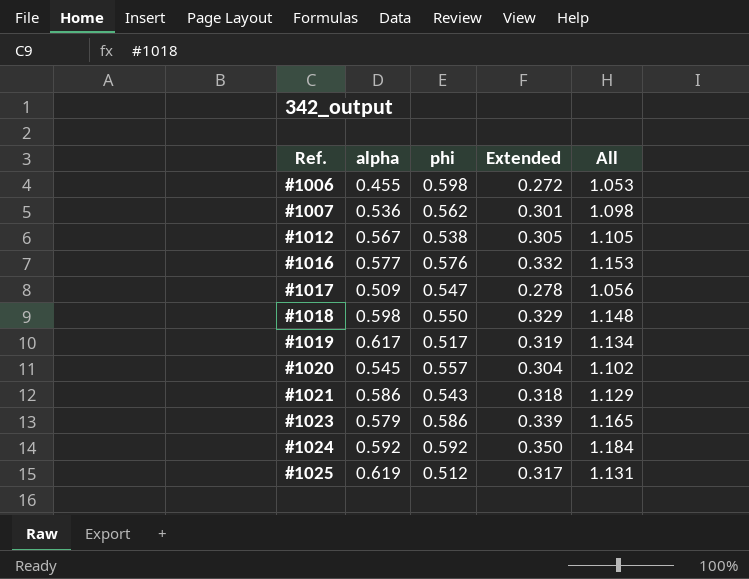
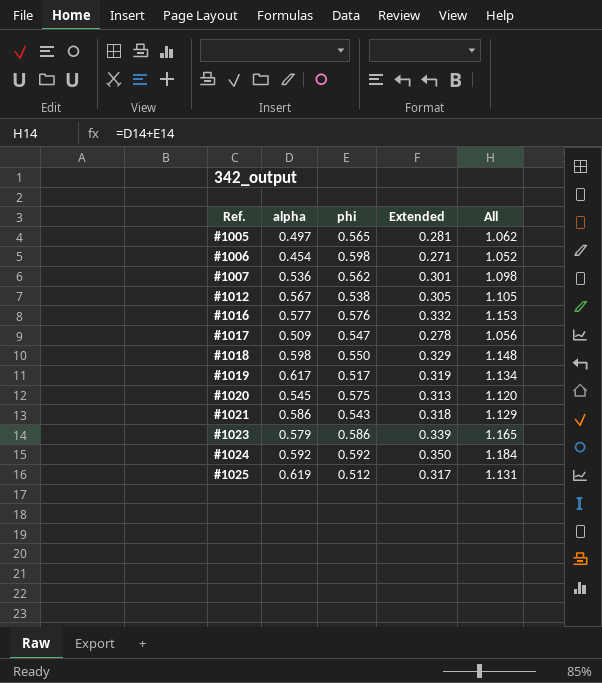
row #1005: none -> 0.497 | 0.565 | 0.281 | 1.062
#1006 | alpha: 0.455 -> 0.454
#1006 | Extended: 0.272 -> 0.271
#1006 | All: 1.053 -> 1.052
#1020 | phi: 0.557 -> 0.575
#1020 | Extended: 0.304 -> 0.313
#1020 | All: 1.102 -> 1.120

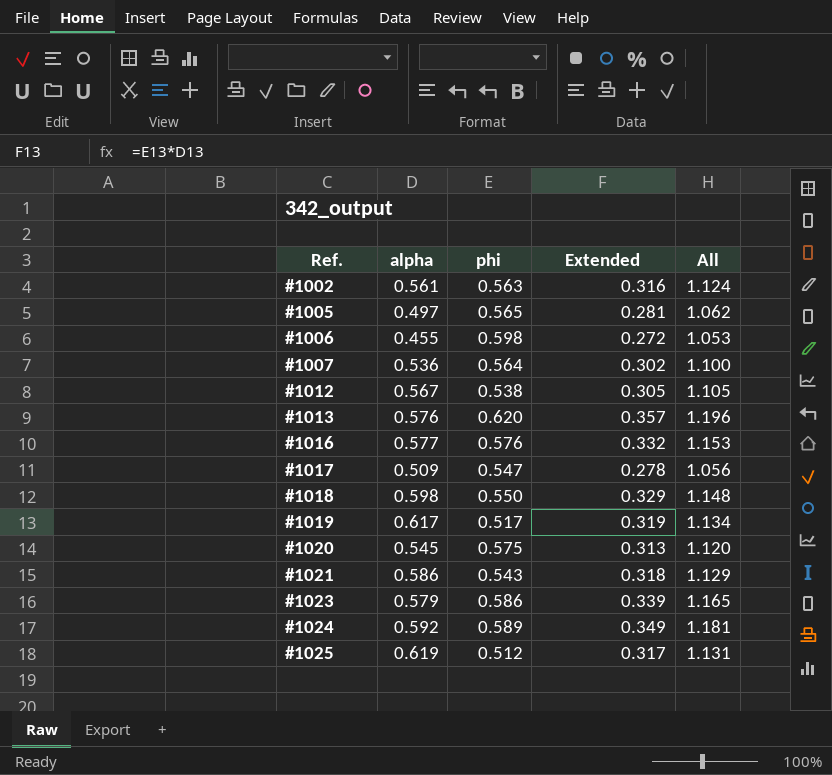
row #1002: none -> 0.561 | 0.563 | 0.316 | 1.124
#1006 | alpha: 0.454 -> 0.455
#1006 | Extended: 0.271 -> 0.272
#1006 | All: 1.052 -> 1.053
#1007 | phi: 0.562 -> 0.564
#1007 | Extended: 0.301 -> 0.302
#1007 | All: 1.098 -> 1.100
row #1013: none -> 0.576 | 0.620 | 0.357 | 1.196
#1024 | phi: 0.592 -> 0.589
#1024 | Extended: 0.350 -> 0.349
#1024 | All: 1.184 -> 1.181

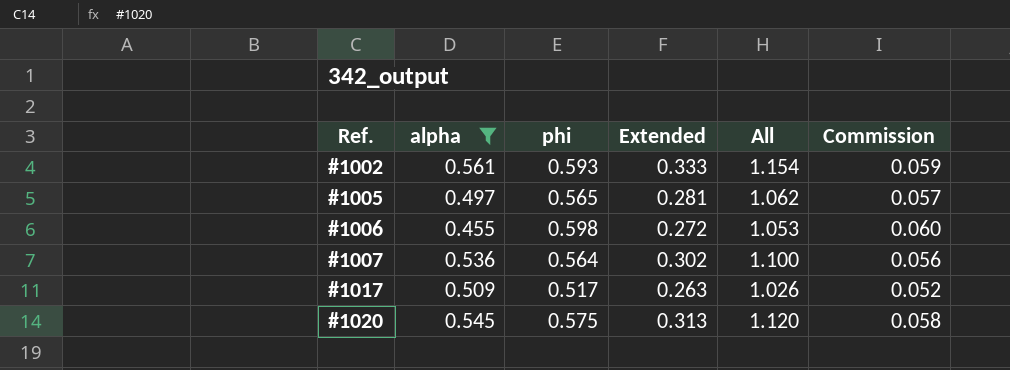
filter: none -> alpha <= 0.561
column Commission | formula: none -> [phi] * 0.1
#1002 | phi: 0.563 -> 0.593
#1002 | Extended: 0.316 -> 0.333
#1002 | All: 1.124 -> 1.154
#1017 | phi: 0.547 -> 0.517
#1017 | Extended: 0.278 -> 0.263
#1017 | All: 1.056 -> 1.026

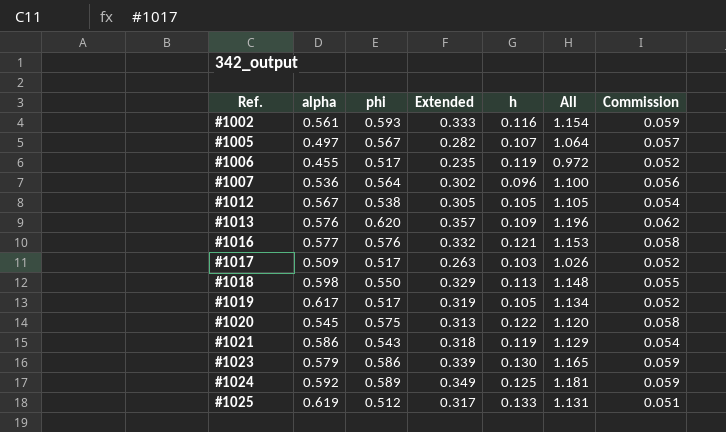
filter: alpha <= 0.561 -> none
column h | position: none -> 5
#1005 | phi: 0.565 -> 0.567
#1005 | Extended: 0.281 -> 0.282
#1005 | All: 1.062 -> 1.064
#1006 | phi: 0.598 -> 0.517
#1006 | Extended: 0.272 -> 0.235
#1006 | All: 1.053 -> 0.972
#1006 | Commission: 0.060 -> 0.052

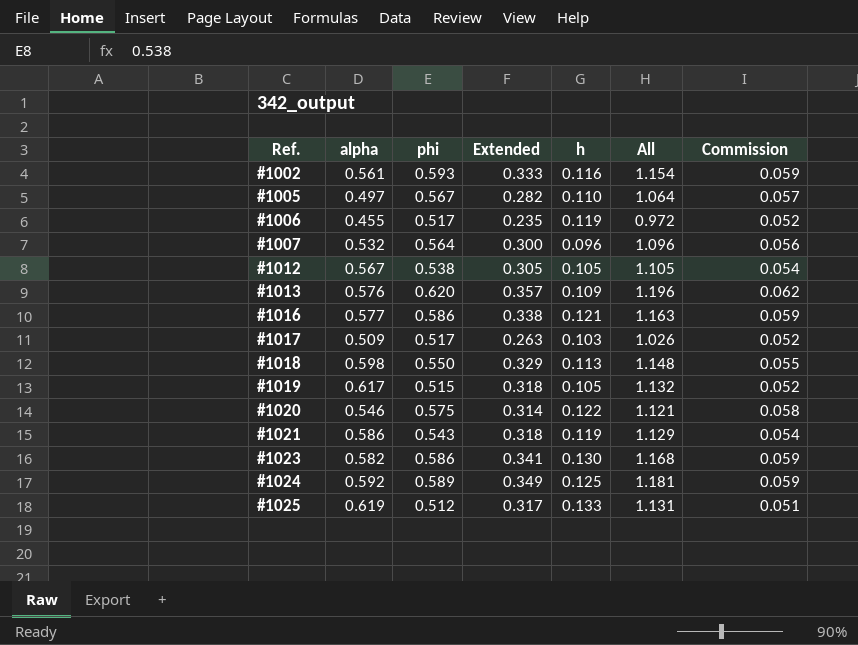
#1005 | h: 0.107 -> 0.110
#1007 | alpha: 0.536 -> 0.532
#1007 | Extended: 0.302 -> 0.300
#1007 | All: 1.100 -> 1.096
#1016 | phi: 0.576 -> 0.586
#1016 | Extended: 0.332 -> 0.338
#1016 | All: 1.153 -> 1.163
#1016 | Commission: 0.058 -> 0.059
#1019 | phi: 0.517 -> 0.515
#1019 | Extended: 0.319 -> 0.318
#1019 | All: 1.134 -> 1.132
#1020 | alpha: 0.545 -> 0.546
#1020 | Extended: 0.313 -> 0.314
#1020 | All: 1.120 -> 1.121
#1023 | alpha: 0.579 -> 0.582
#1023 | Extended: 0.339 -> 0.341
#1023 | All: 1.165 -> 1.168

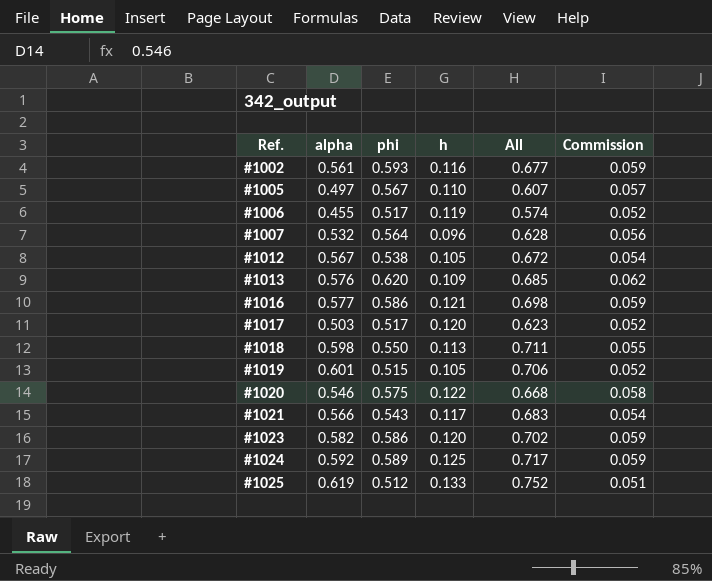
column Extended | formula: [alpha] * [phi] -> none
column All | formula: [alpha] + [phi] -> [alpha] + [h]
#1017 | alpha: 0.509 -> 0.503
#1017 | h: 0.103 -> 0.120
#1019 | alpha: 0.617 -> 0.601
#1021 | alpha: 0.586 -> 0.566
#1021 | h: 0.119 -> 0.117
#1023 | h: 0.130 -> 0.120

